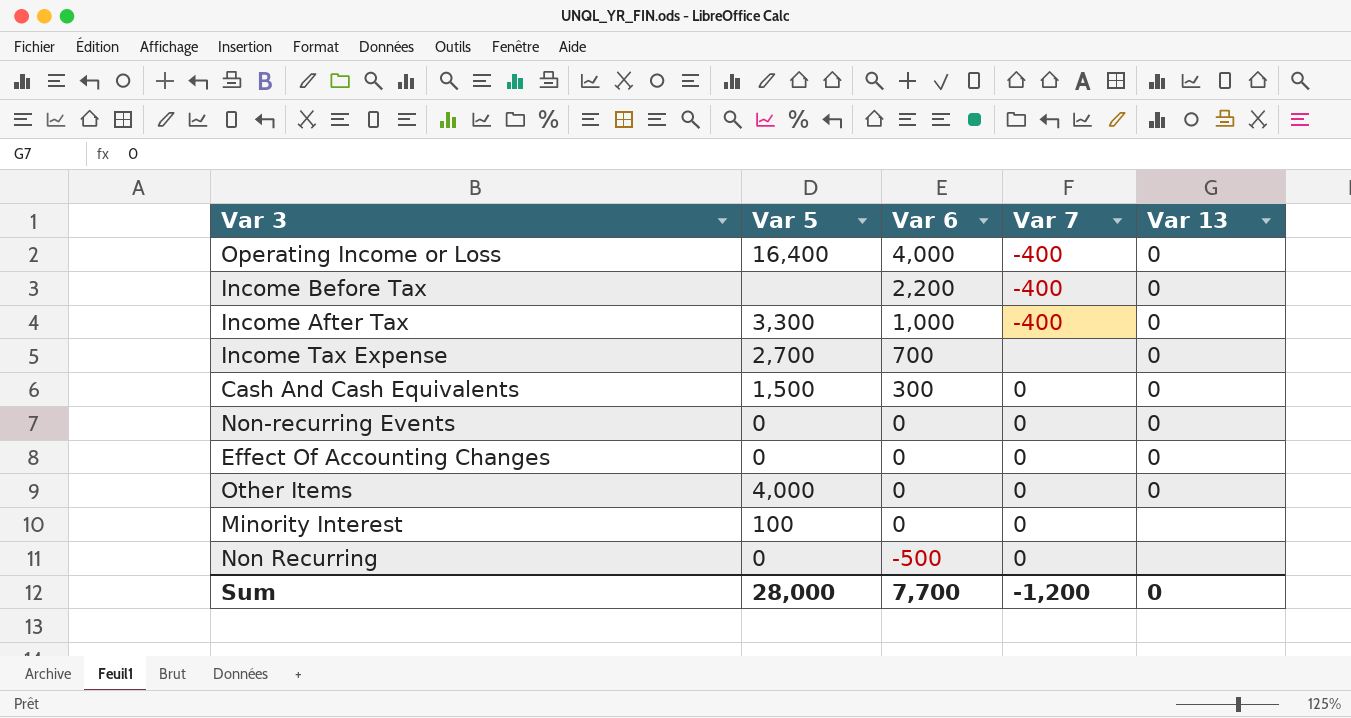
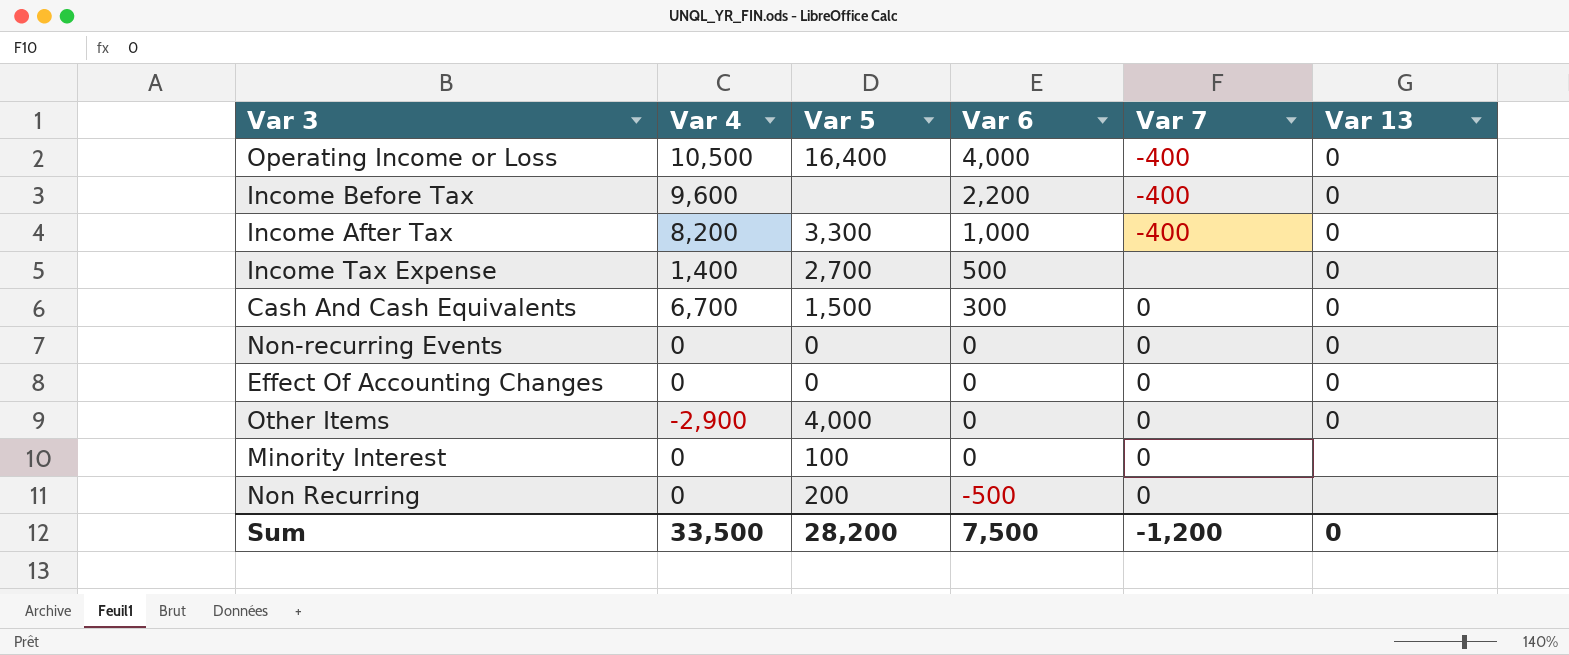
column Var 4 | position: none -> 2
Income Tax Expense | Var 6: 700 -> 500
Non Recurring | Var 5: 0 -> 200
Sum | Var 5: 28,000 -> 28,200
Sum | Var 6: 7,700 -> 7,500

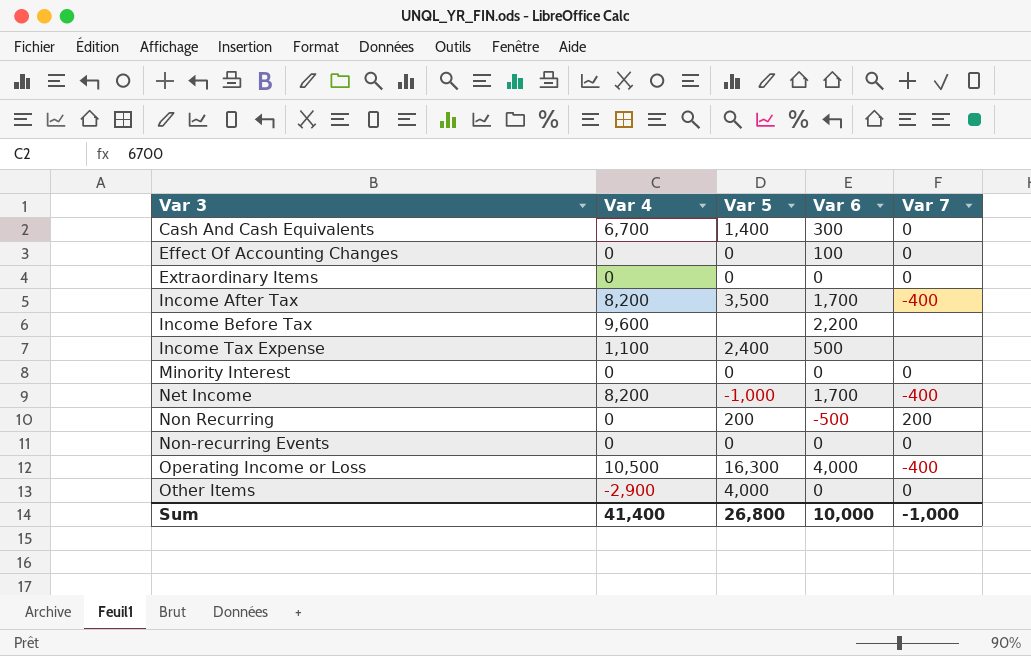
row order: Var 6 descending -> Var 3 ascending
column Var 13 | position: 6 -> none
Cash And Cash Equivalents | Var 5: 1,500 -> 1,400
Effect Of Accounting Changes | Var 6: 0 -> 100
row Extraordinary Items: none -> 0 | 0 | 0 | 0
Income After Tax | Var 5: 3,300 -> 3,500
Income After Tax | Var 6: 1,000 -> 1,700
Income Before Tax | Var 7: -400 -> none
Income Tax Expense | Var 4: 1,400 -> 1,100
Income Tax Expense | Var 5: 2,700 -> 2,400
Minority Interest | Var 5: 100 -> 0
row Net Income: none -> 8,200 | -1,000 | 1,700 | -400
Non Recurring | Var 7: 0 -> 200
Operating Income or Loss | Var 5: 16,400 -> 16,300
Sum | Var 4: 33,500 -> 41,400
Sum | Var 5: 28,200 -> 26,800
Sum | Var 6: 7,500 -> 10,000
Sum | Var 7: -1,200 -> -1,000

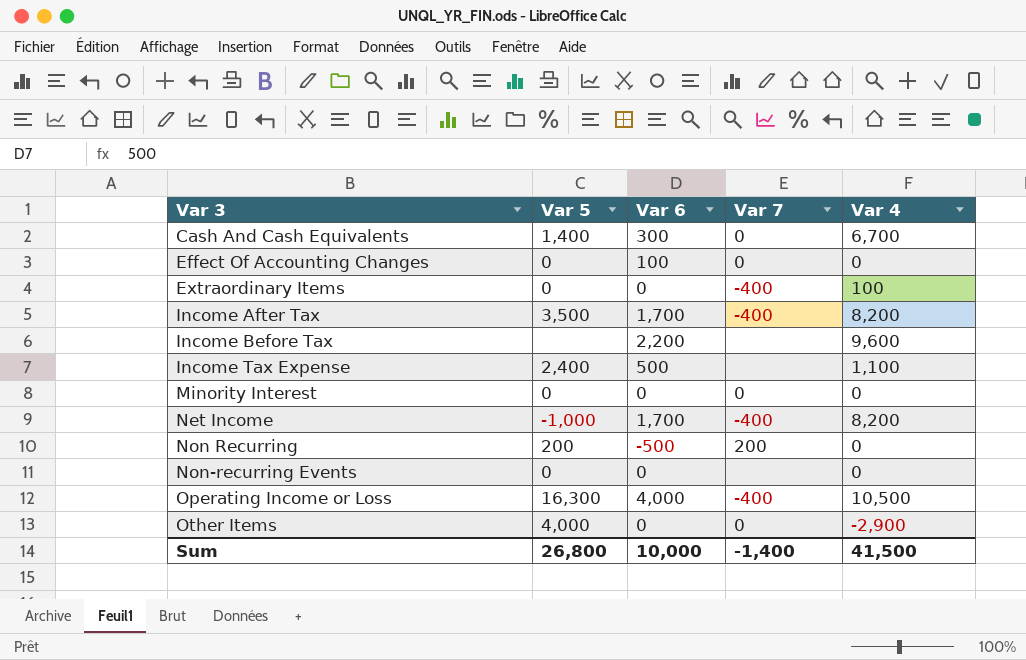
column Var 4 | position: 2 -> 5
Extraordinary Items | Var 7: 0 -> -400
Extraordinary Items | Var 4: 0 -> 100
Non-recurring Events | Var 7: 0 -> none
Sum | Var 7: -1,000 -> -1,400
Sum | Var 4: 41,400 -> 41,500

